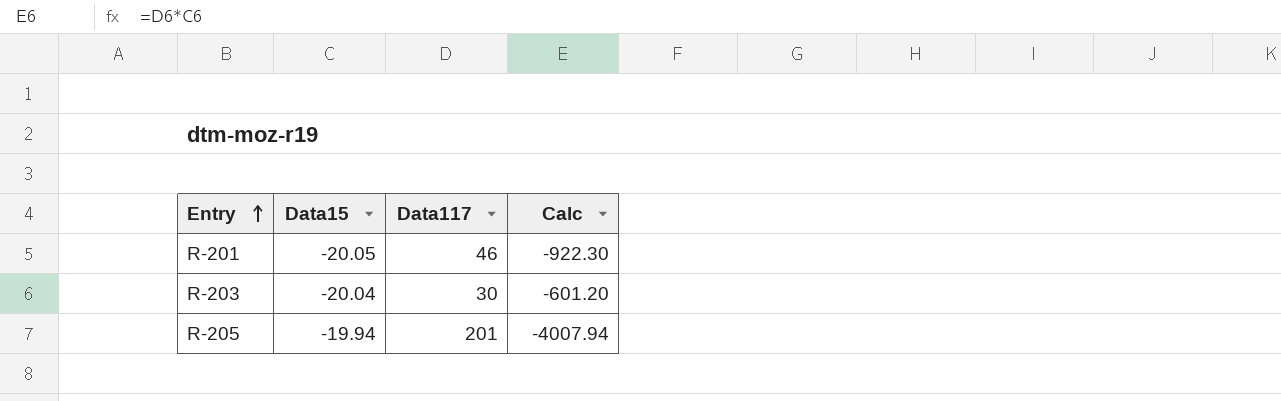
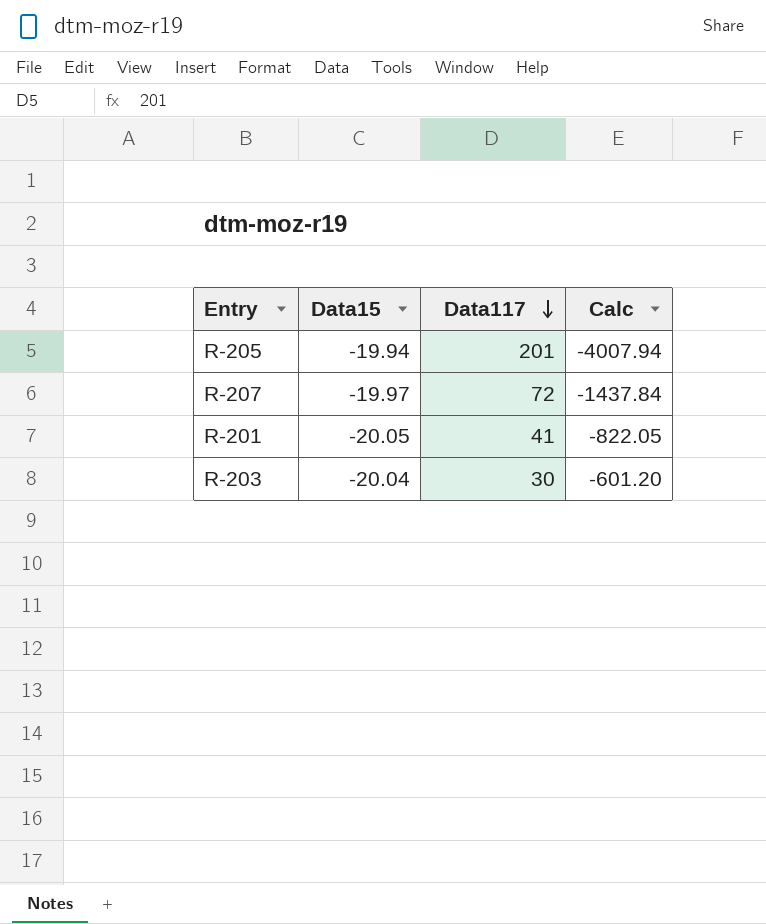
row order: Entry ascending -> Data117 descending
row R-207: none -> -19.97 | 72 | -1437.84
R-201 | Data117: 46 -> 41
R-201 | Calc: -922.30 -> -822.05

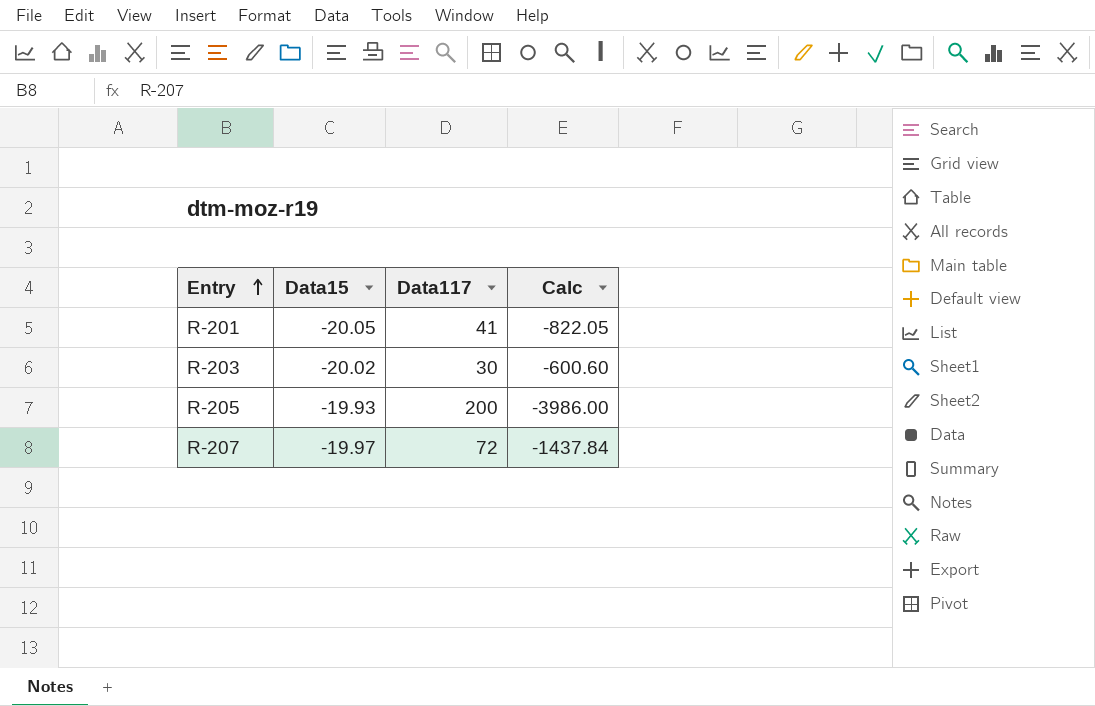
row order: Data117 descending -> Entry ascending
R-203 | Data15: -20.04 -> -20.02
R-203 | Calc: -601.20 -> -600.60
R-205 | Data15: -19.94 -> -19.93
R-205 | Data117: 201 -> 200
R-205 | Calc: -4007.94 -> -3986.00

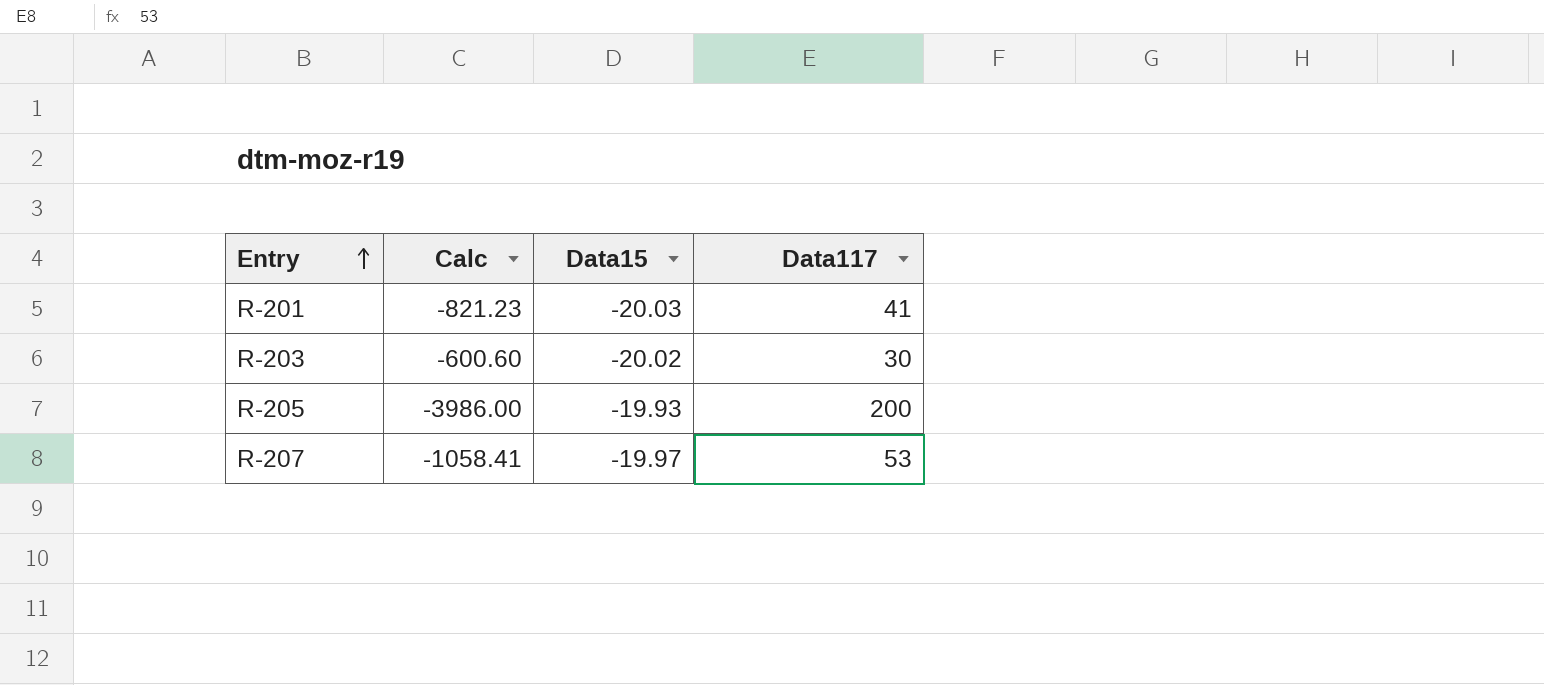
column Calc | position: 4 -> 2
R-201 | Calc: -822.05 -> -821.23
R-201 | Data15: -20.05 -> -20.03
R-207 | Calc: -1437.84 -> -1058.41
R-207 | Data117: 72 -> 53

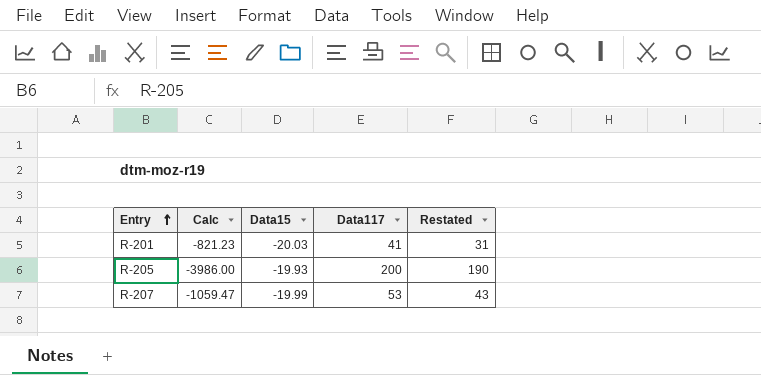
column Restated | formula: none -> [Data117] - 10
row R-203: -600.60 | -20.02 | 30 -> none
R-207 | Calc: -1058.41 -> -1059.47
R-207 | Data15: -19.97 -> -19.99

